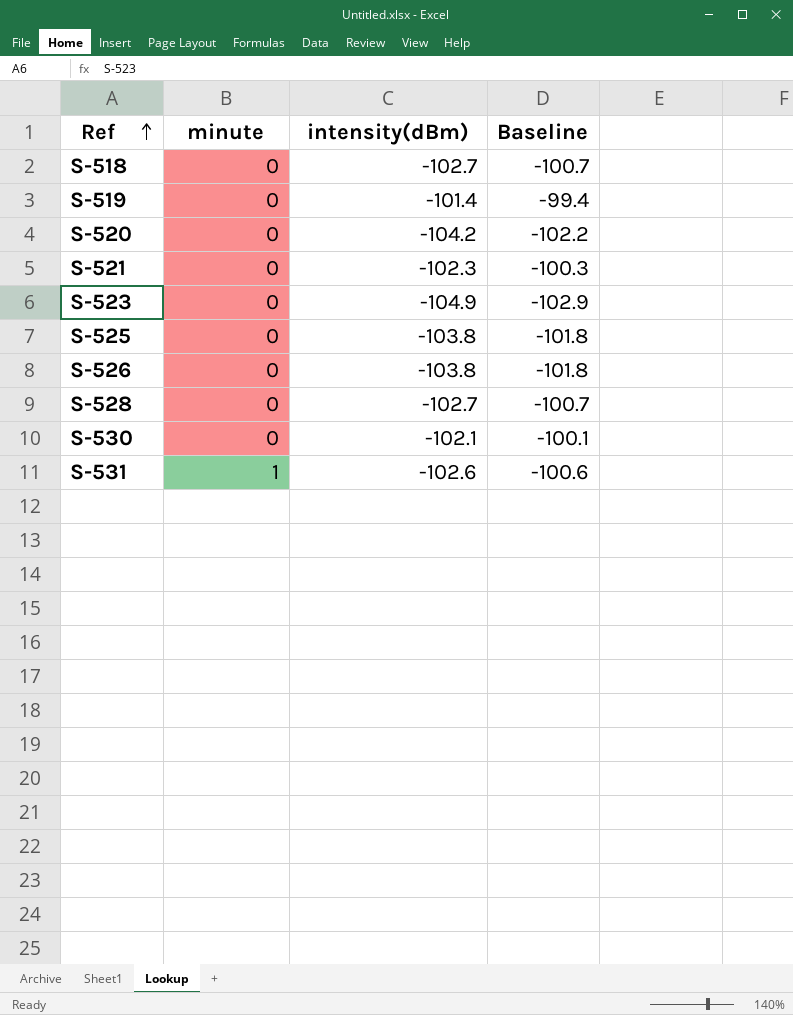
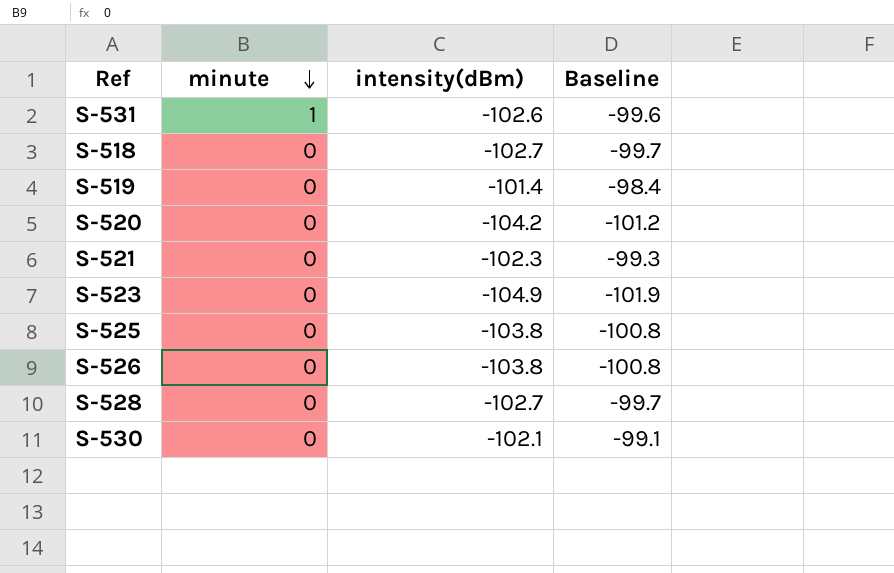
row order: Ref ascending -> minute descending
column Baseline | formula: [intensity(dBm)] + 2 -> [intensity(dBm)] + 3

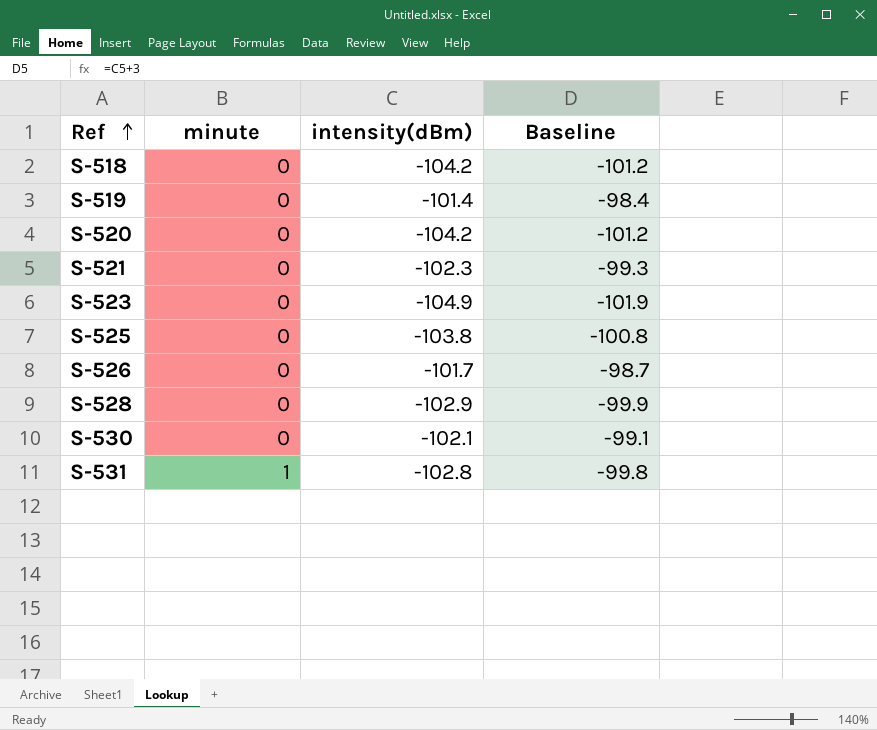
row order: minute descending -> Ref ascending
S-518 | intensity(dBm): -102.7 -> -104.2
S-518 | Baseline: -99.7 -> -101.2
S-526 | intensity(dBm): -103.8 -> -101.7
S-526 | Baseline: -100.8 -> -98.7
S-528 | intensity(dBm): -102.7 -> -102.9
S-528 | Baseline: -99.7 -> -99.9
S-531 | intensity(dBm): -102.6 -> -102.8
S-531 | Baseline: -99.6 -> -99.8

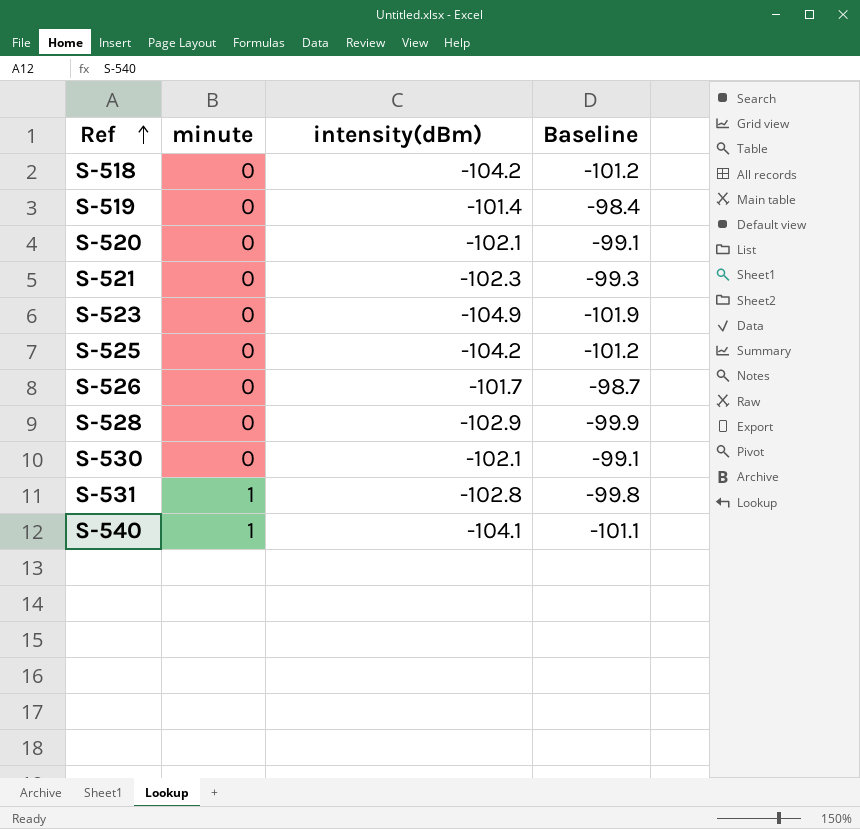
S-520 | intensity(dBm): -104.2 -> -102.1
S-520 | Baseline: -101.2 -> -99.1
S-525 | intensity(dBm): -103.8 -> -104.2
S-525 | Baseline: -100.8 -> -101.2
row S-540: none -> 1 | -104.1 | -101.1

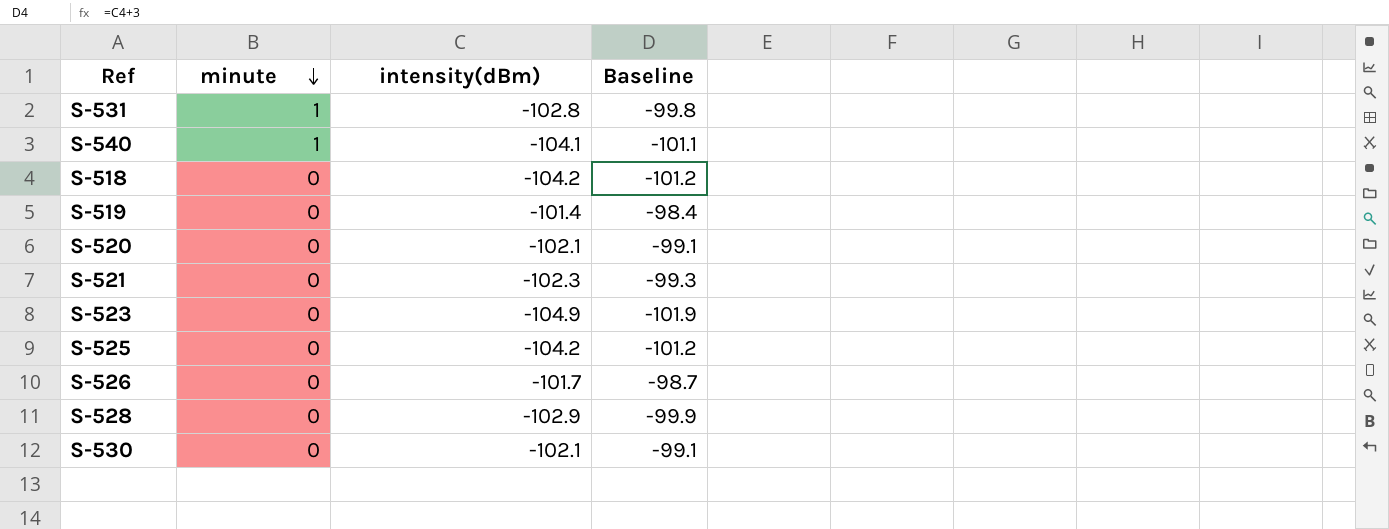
row order: Ref ascending -> minute descending

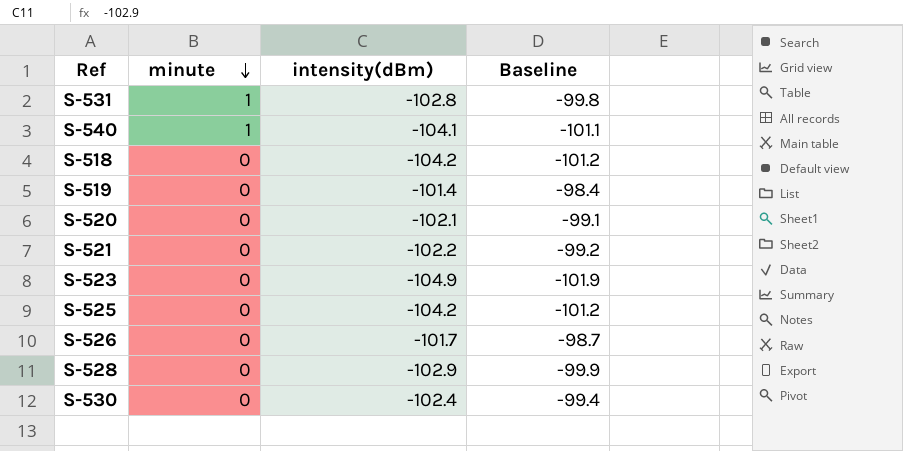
S-521 | intensity(dBm): -102.3 -> -102.2
S-521 | Baseline: -99.3 -> -99.2
S-530 | intensity(dBm): -102.1 -> -102.4
S-530 | Baseline: -99.1 -> -99.4

